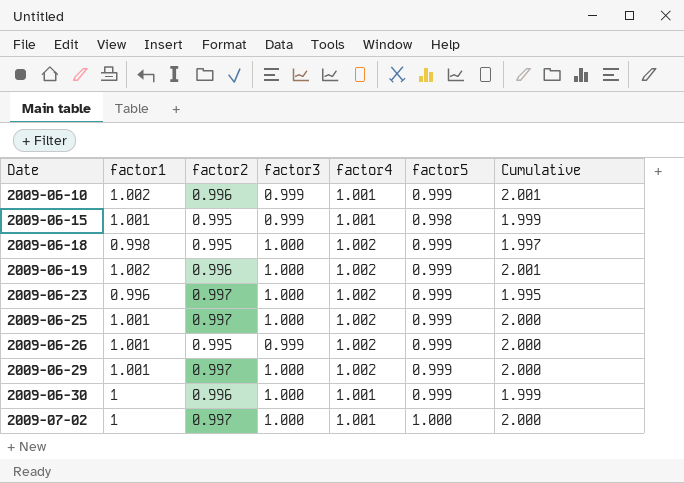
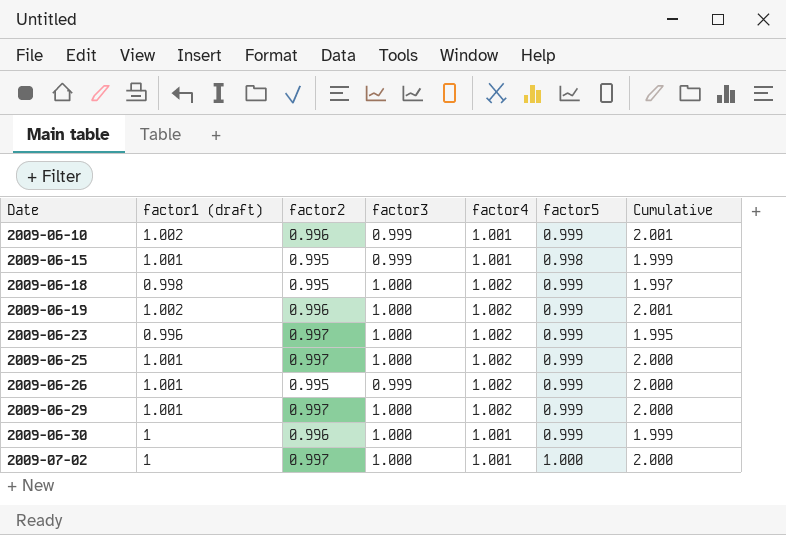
column name: factor1 -> factor1 (draft)

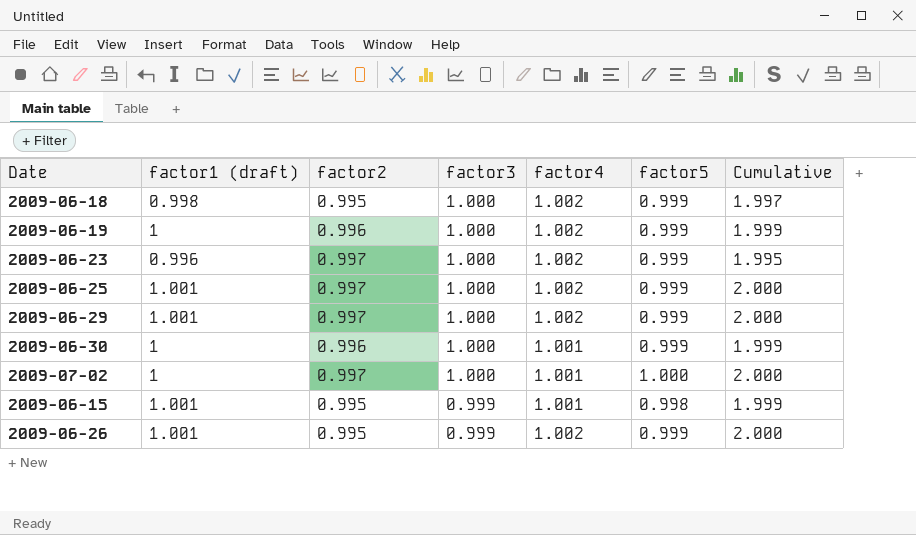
row order: Date ascending -> factor3 descending
row 2009-06-10: 1.002 | 0.996 | 0.999 | 1.001 | 0.999 | 2.001 -> none
2009-06-19 | factor1 (draft): 1.002 -> 1
2009-06-19 | Cumulative: 2.001 -> 1.999

